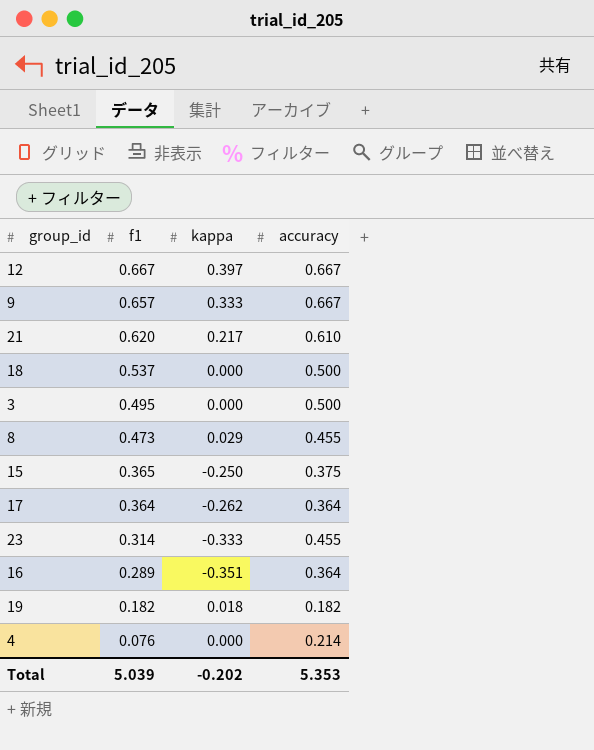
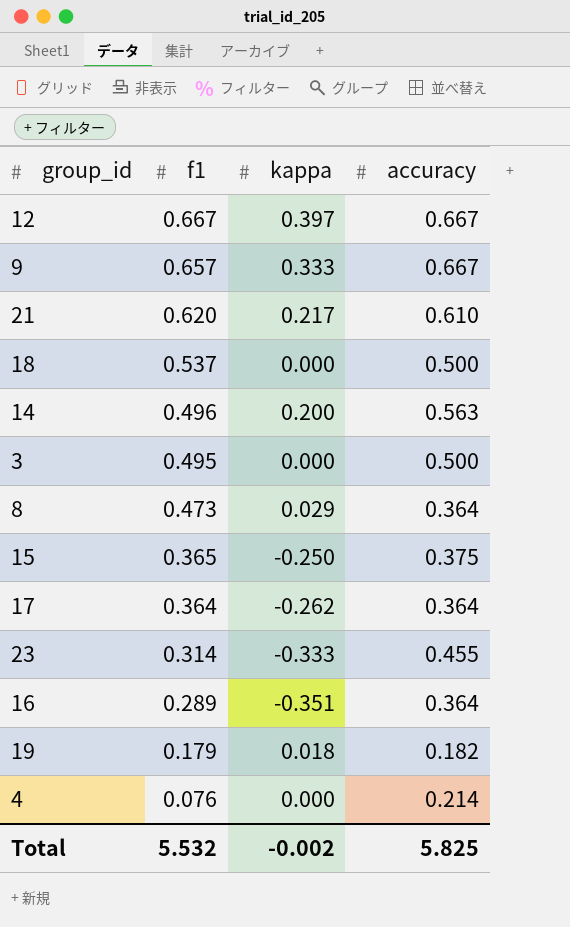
row 14: none -> 0.496 | 0.200 | 0.563
8 | accuracy: 0.455 -> 0.364
19 | f1: 0.182 -> 0.179
Total | f1: 5.039 -> 5.532
Total | kappa: -0.202 -> -0.002
Total | accuracy: 5.353 -> 5.825

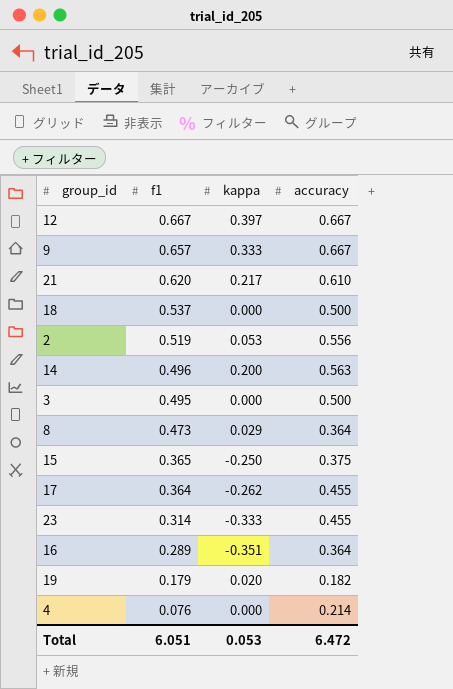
row 2: none -> 0.519 | 0.053 | 0.556
17 | accuracy: 0.364 -> 0.455
19 | kappa: 0.018 -> 0.020
Total | f1: 5.532 -> 6.051
Total | kappa: -0.002 -> 0.053
Total | accuracy: 5.825 -> 6.472

